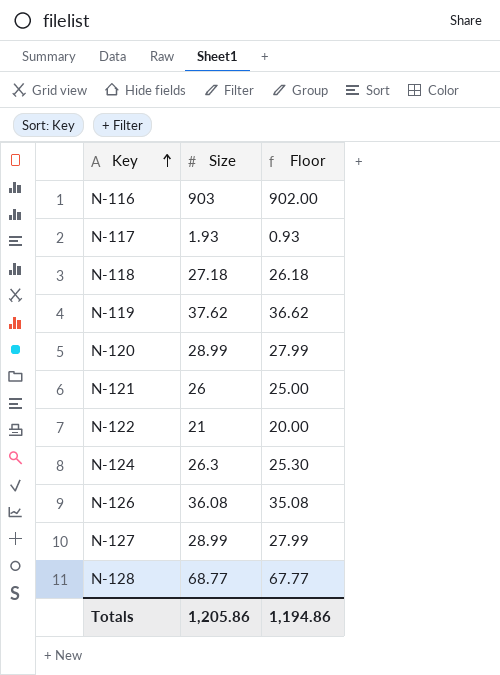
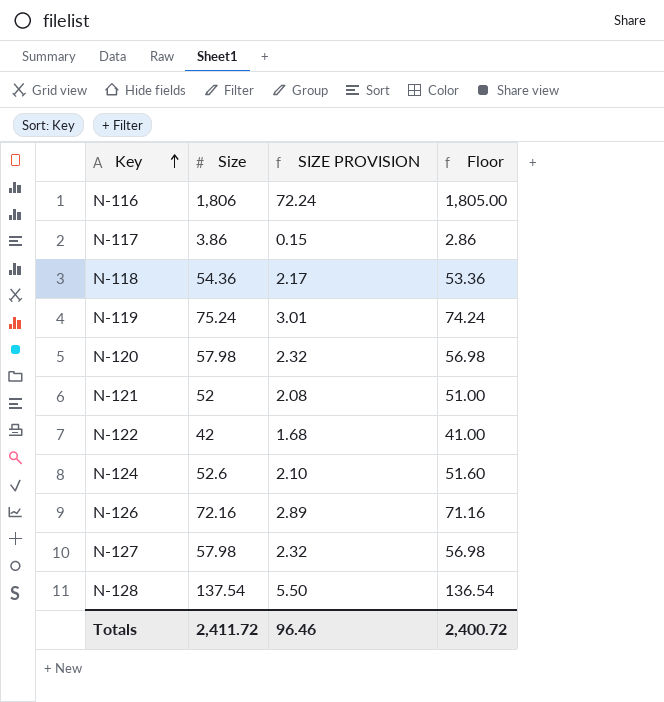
column SIZE PROVISION | formula: none -> [Size] * 0.04
N-116 | Size: 903 -> 1,806
N-116 | Floor: 902.00 -> 1,805.00
N-117 | Size: 1.93 -> 3.86
N-117 | Floor: 0.93 -> 2.86
N-118 | Size: 27.18 -> 54.36
N-118 | Floor: 26.18 -> 53.36
N-119 | Size: 37.62 -> 75.24
N-119 | Floor: 36.62 -> 74.24
N-120 | Size: 28.99 -> 57.98
N-120 | Floor: 27.99 -> 56.98
N-121 | Size: 26 -> 52
N-121 | Floor: 25.00 -> 51.00
N-122 | Size: 21 -> 42
N-122 | Floor: 20.00 -> 41.00
N-124 | Size: 26.3 -> 52.6
N-124 | Floor: 25.30 -> 51.60
N-126 | Size: 36.08 -> 72.16
N-126 | Floor: 35.08 -> 71.16
N-127 | Size: 28.99 -> 57.98
N-127 | Floor: 27.99 -> 56.98
N-128 | Size: 68.77 -> 137.54
N-128 | Floor: 67.77 -> 136.54
Totals | Size: 1,205.86 -> 2,411.72
Totals | Floor: 1,194.86 -> 2,400.72

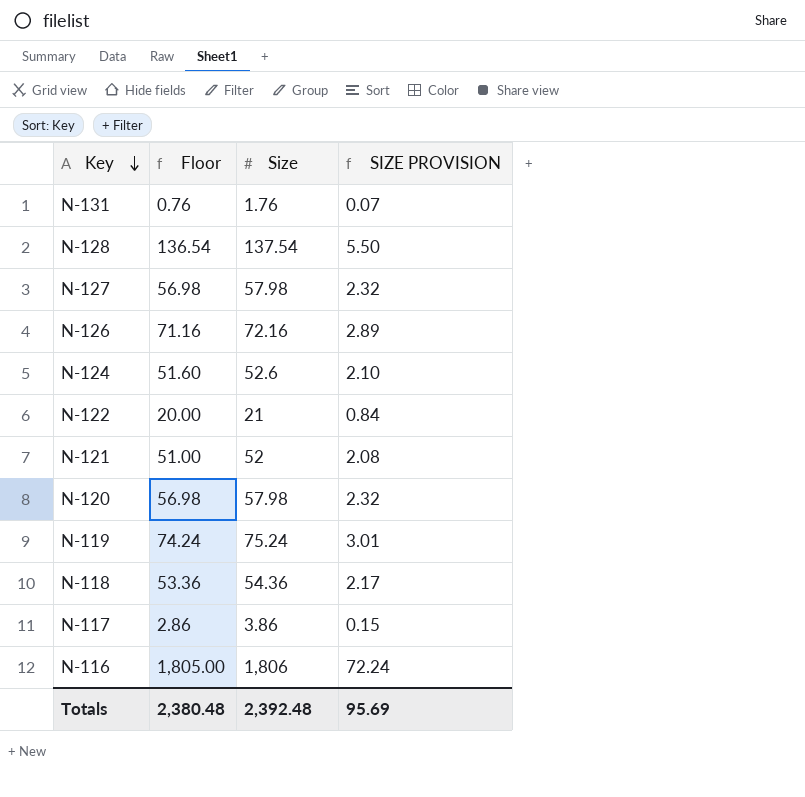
row order: Key ascending -> Key descending
column Floor | position: 4 -> 2
row N-131: none -> 0.76 | 1.76 | 0.07
N-122 | Floor: 41.00 -> 20.00
N-122 | Size: 42 -> 21
N-122 | SIZE PROVISION: 1.68 -> 0.84
Totals | Floor: 2,400.72 -> 2,380.48
Totals | Size: 2,411.72 -> 2,392.48
Totals | SIZE PROVISION: 96.46 -> 95.69

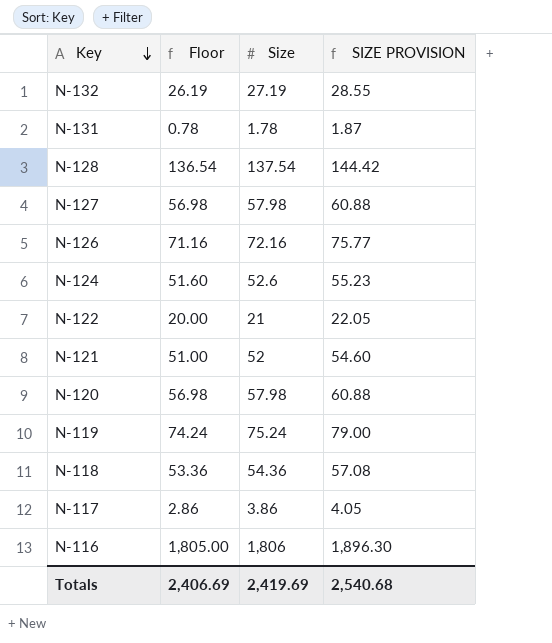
column SIZE PROVISION | formula: [Size] * 0.04 -> [Size] * 1.05
row N-132: none -> 26.19 | 27.19 | 28.55
N-131 | Floor: 0.76 -> 0.78
N-131 | Size: 1.76 -> 1.78
Totals | Floor: 2,380.48 -> 2,406.69
Totals | Size: 2,392.48 -> 2,419.69
Totals | SIZE PROVISION: 95.69 -> 2,540.68

